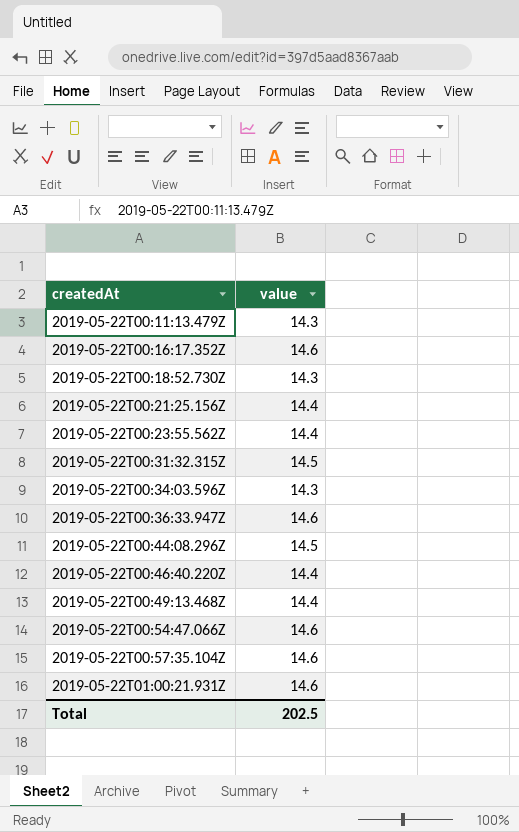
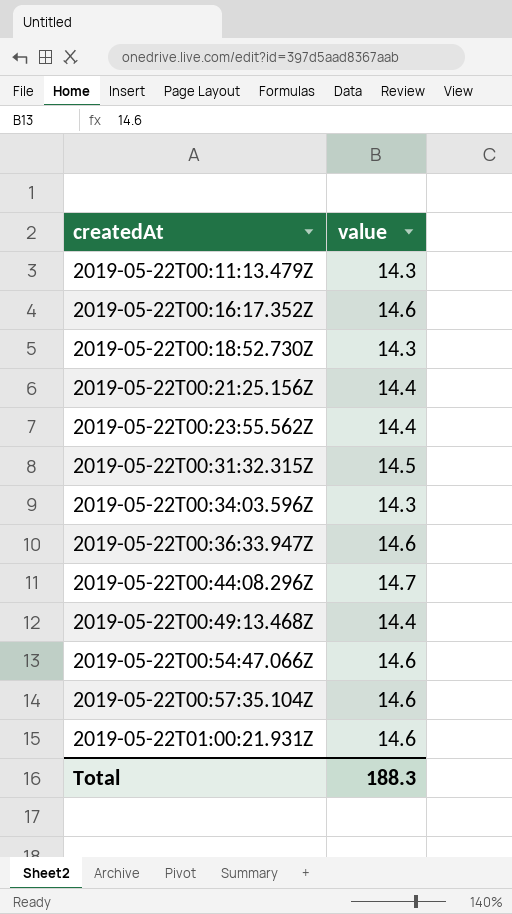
row 2019-05-22T00:46:40.220Z: 14.4 -> none
2019-05-22T00:44:08.296Z | value: 14.5 -> 14.7
Total | value: 202.5 -> 188.3

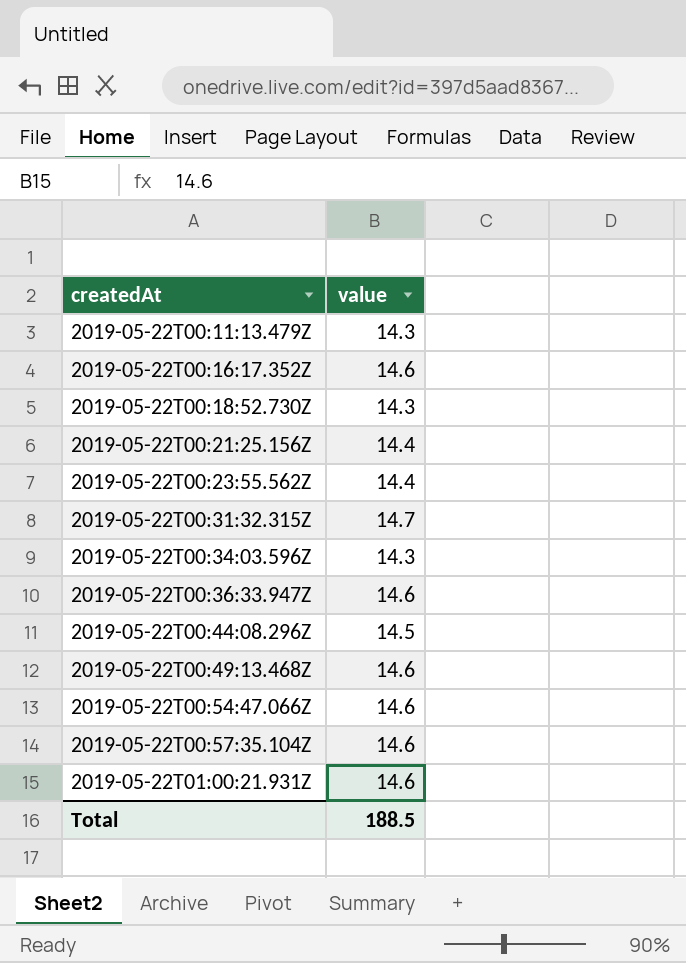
2019-05-22T00:31:32.315Z | value: 14.5 -> 14.7
2019-05-22T00:44:08.296Z | value: 14.7 -> 14.5
2019-05-22T00:49:13.468Z | value: 14.4 -> 14.6
Total | value: 188.3 -> 188.5

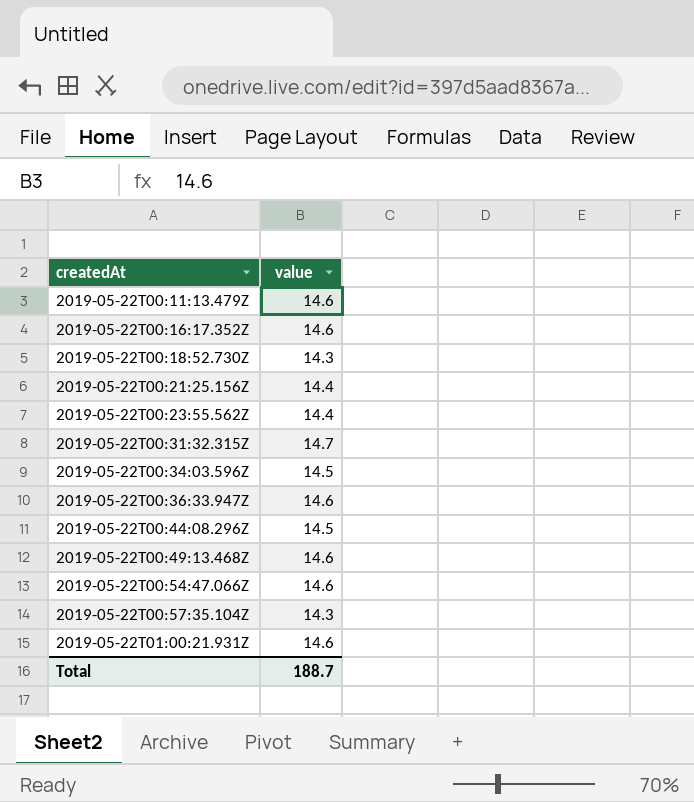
2019-05-22T00:11:13.479Z | value: 14.3 -> 14.6
2019-05-22T00:34:03.596Z | value: 14.3 -> 14.5
2019-05-22T00:57:35.104Z | value: 14.6 -> 14.3
Total | value: 188.5 -> 188.7

